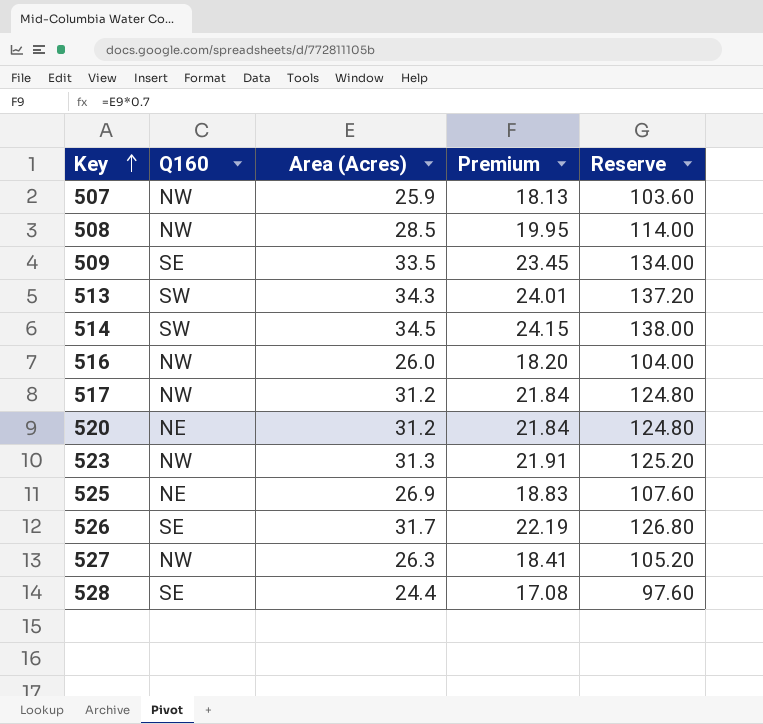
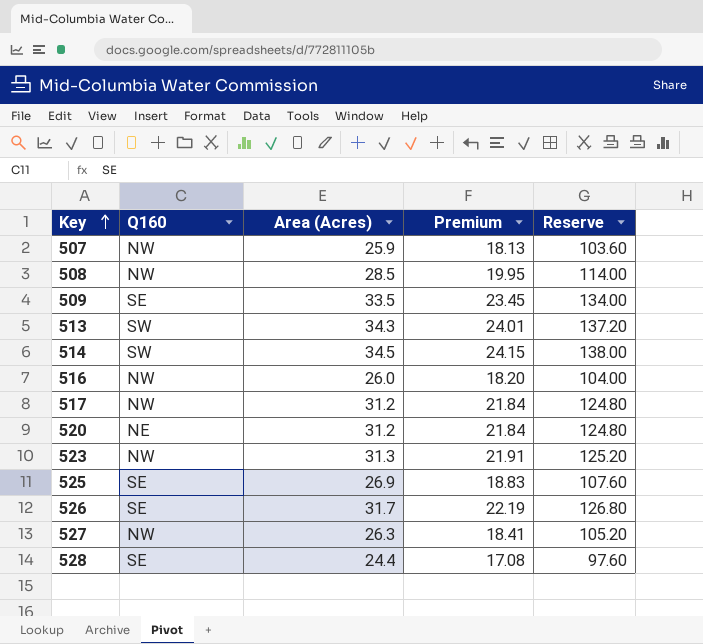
525 | Q160: NE -> SE

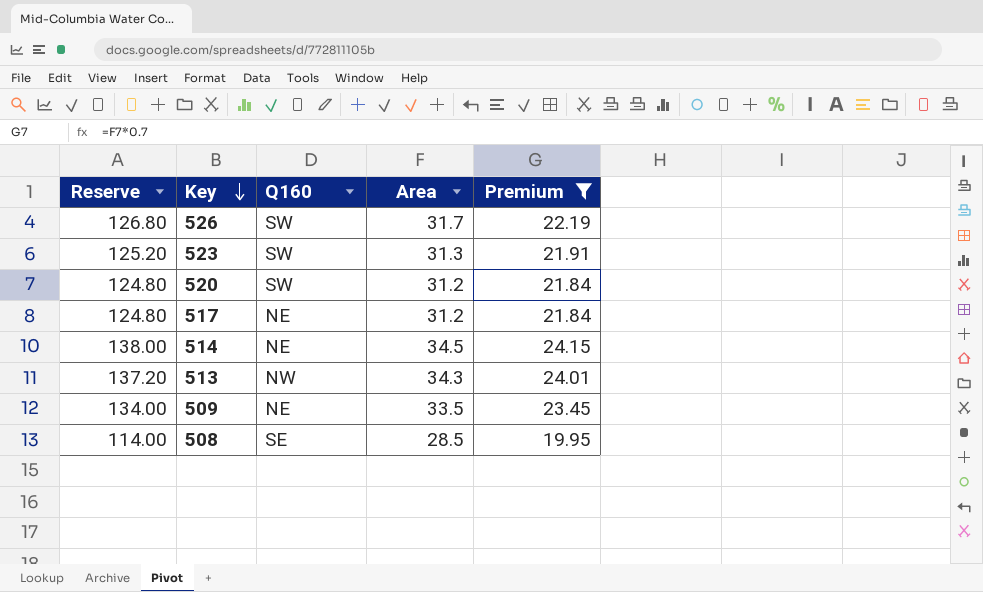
filter: none -> Premium >= 19.95
row order: Key ascending -> Key descending
column Reserve | position: 5 -> 1
column name: Area (Acres) -> Area
526 | Q160: SE -> SW
523 | Q160: NW -> SW
520 | Q160: NE -> SW
517 | Q160: NW -> NE
514 | Q160: SW -> NE
513 | Q160: SW -> NW
509 | Q160: SE -> NE
508 | Q160: NW -> SE

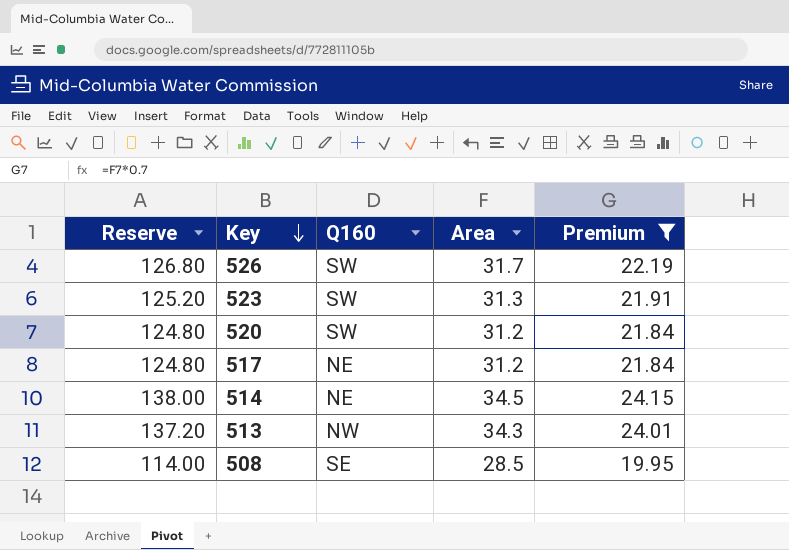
row 509: 134.00 | NE | 33.5 | 23.45 -> none

